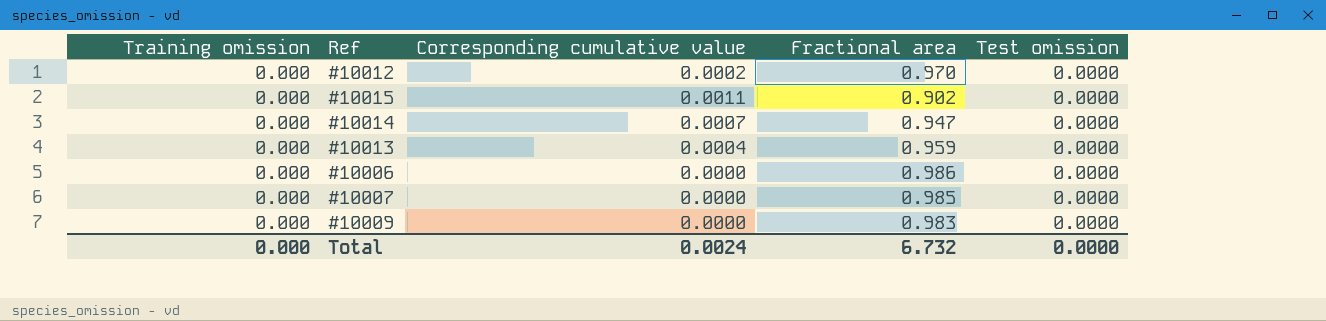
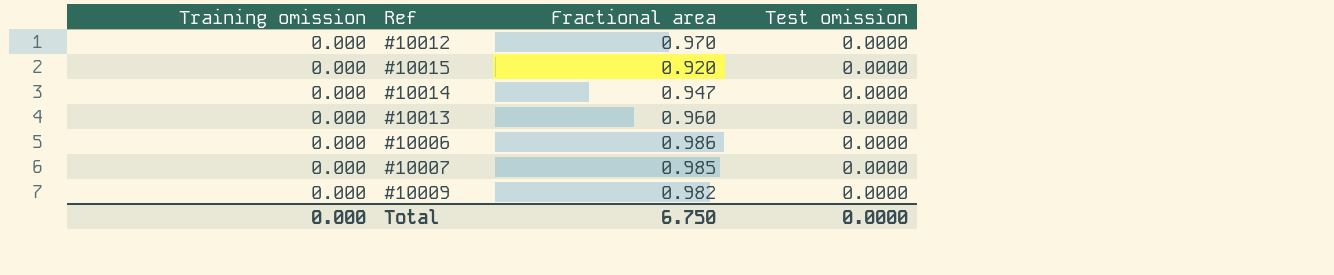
column Corresponding cumulative value | position: 3 -> none
#10015 | Fractional area: 0.902 -> 0.920
#10013 | Fractional area: 0.959 -> 0.960
#10009 | Fractional area: 0.983 -> 0.982
Total | Fractional area: 6.732 -> 6.750

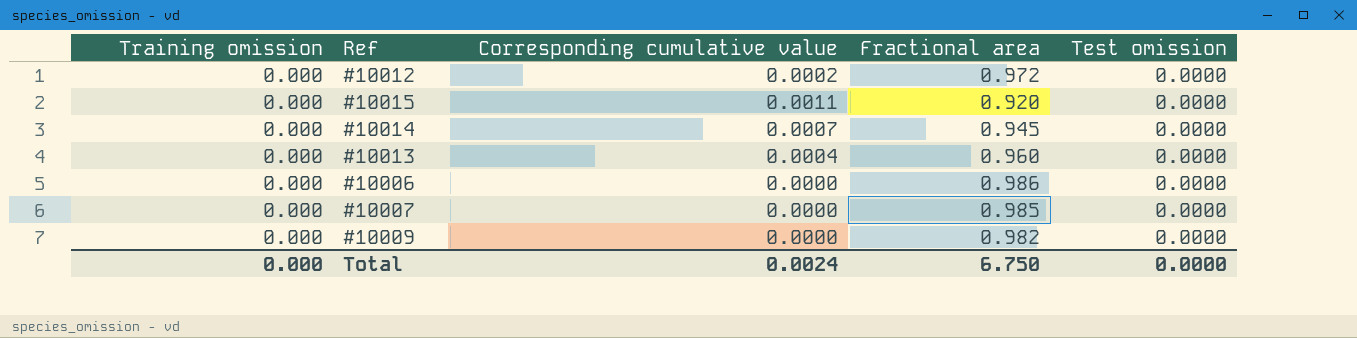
column Corresponding cumulative value | position: none -> 3
#10012 | Fractional area: 0.970 -> 0.972
#10014 | Fractional area: 0.947 -> 0.945

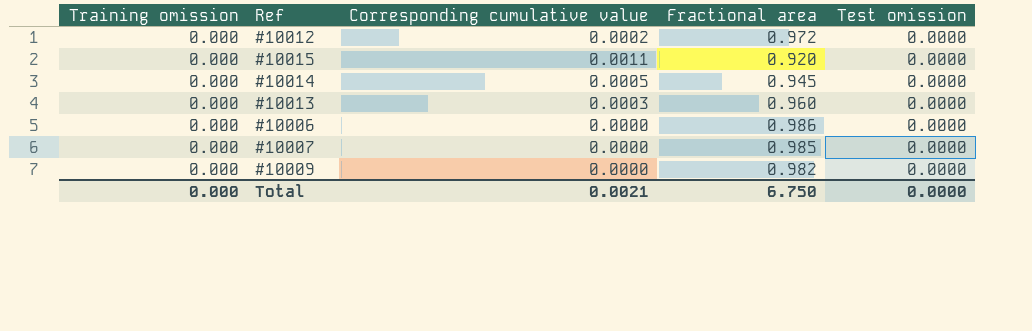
#10014 | Corresponding cumulative value: 0.0007 -> 0.0005
#10013 | Corresponding cumulative value: 0.0004 -> 0.0003
Total | Corresponding cumulative value: 0.0024 -> 0.0021

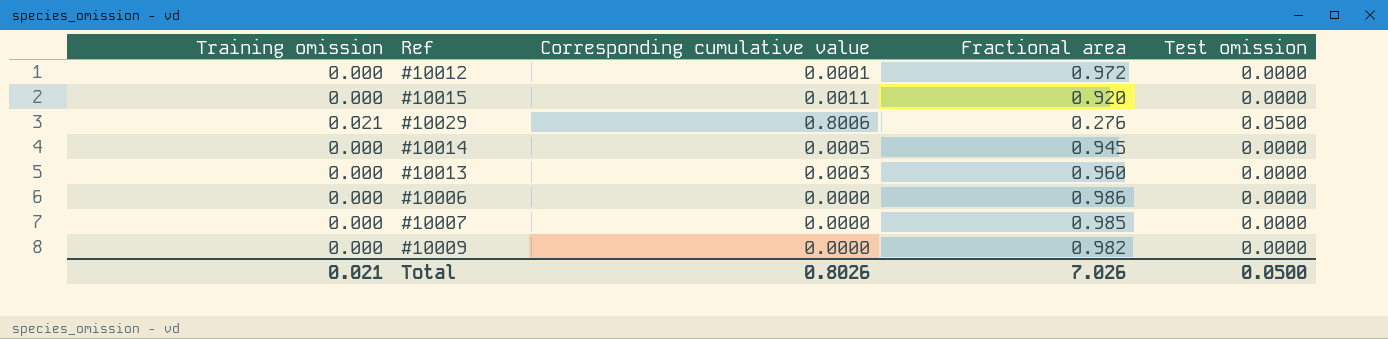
#10012 | Corresponding cumulative value: 0.0002 -> 0.0001
row #10029: none -> 0.021 | 0.8006 | 0.276 | 0.0500
Total | Training omission: 0.000 -> 0.021
Total | Corresponding cumulative value: 0.0021 -> 0.8026
Total | Fractional area: 6.750 -> 7.026
Total | Test omission: 0.0000 -> 0.0500

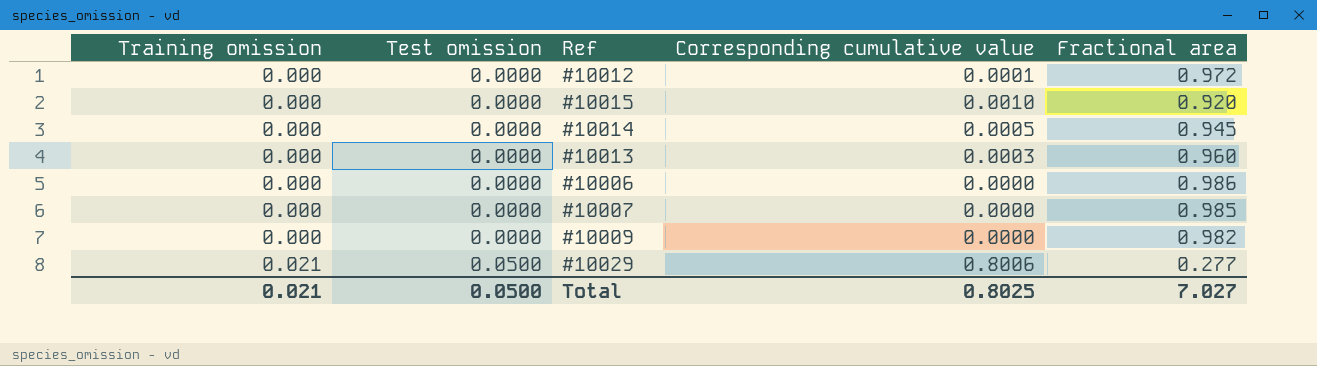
row order: none -> Training omission ascending
column Test omission | position: 5 -> 2
#10015 | Corresponding cumulative value: 0.0011 -> 0.0010
#10029 | Fractional area: 0.276 -> 0.277
Total | Corresponding cumulative value: 0.8026 -> 0.8025
Total | Fractional area: 7.026 -> 7.027

